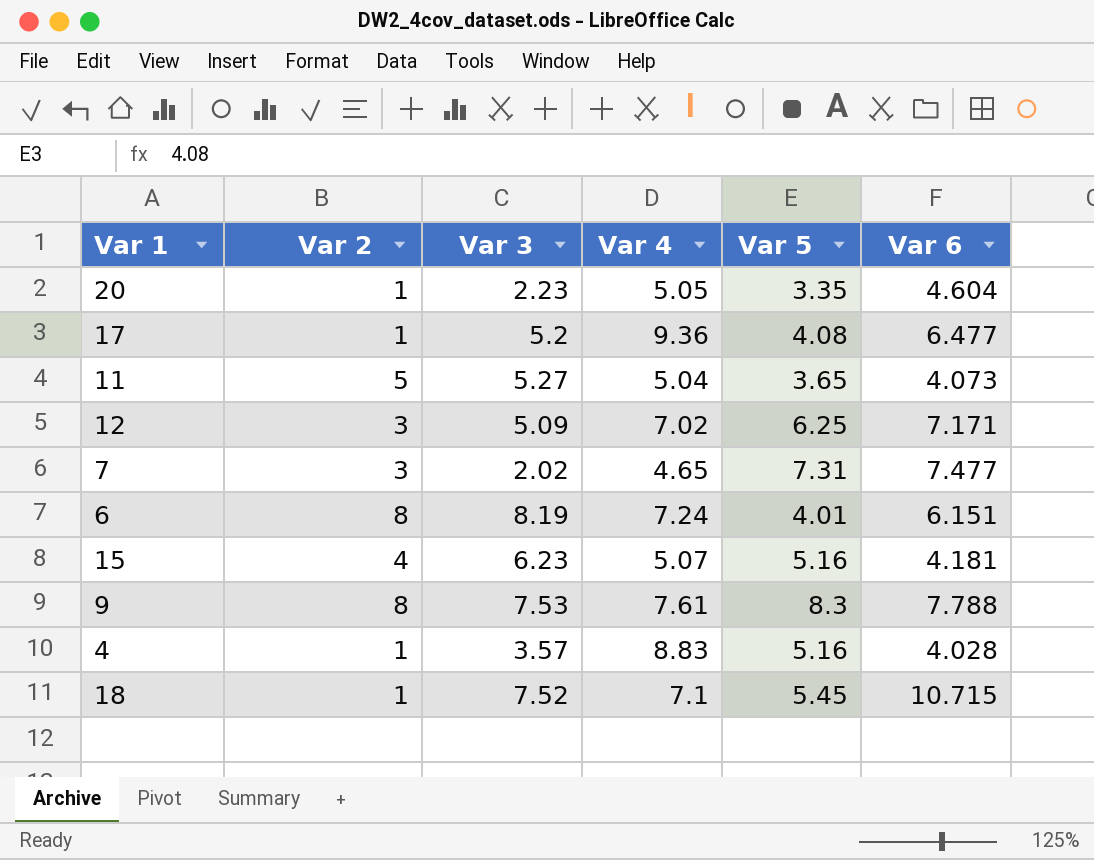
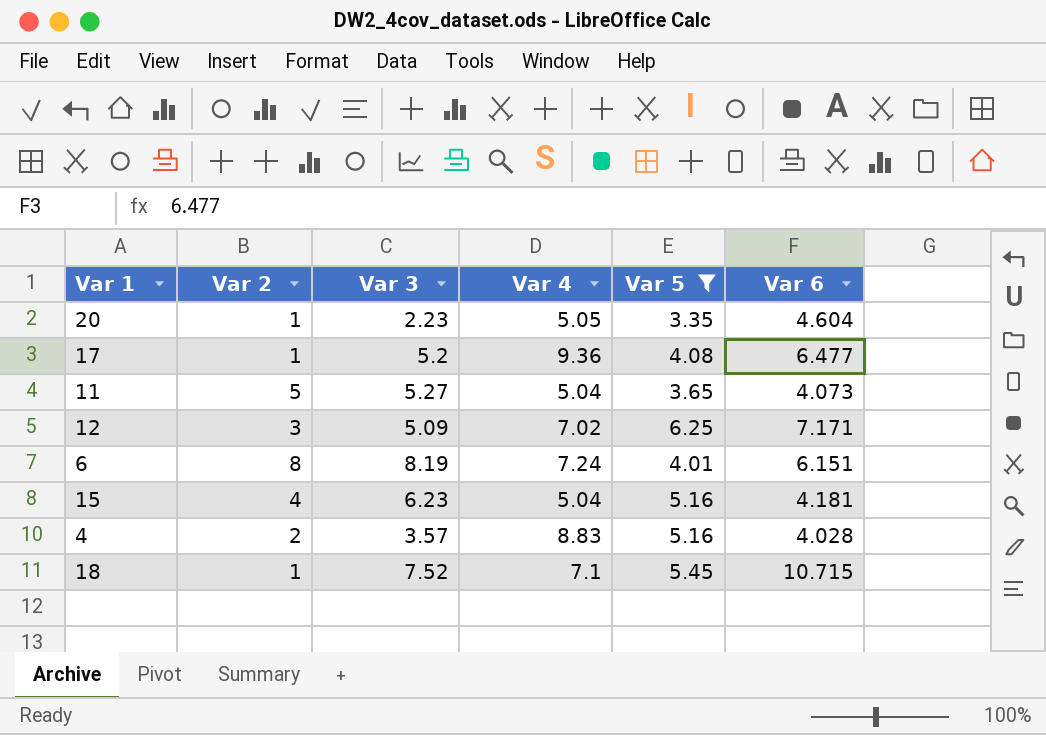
filter: none -> Var 5 <= 6.25
15 | Var 4: 5.07 -> 5.04
4 | Var 2: 1 -> 2

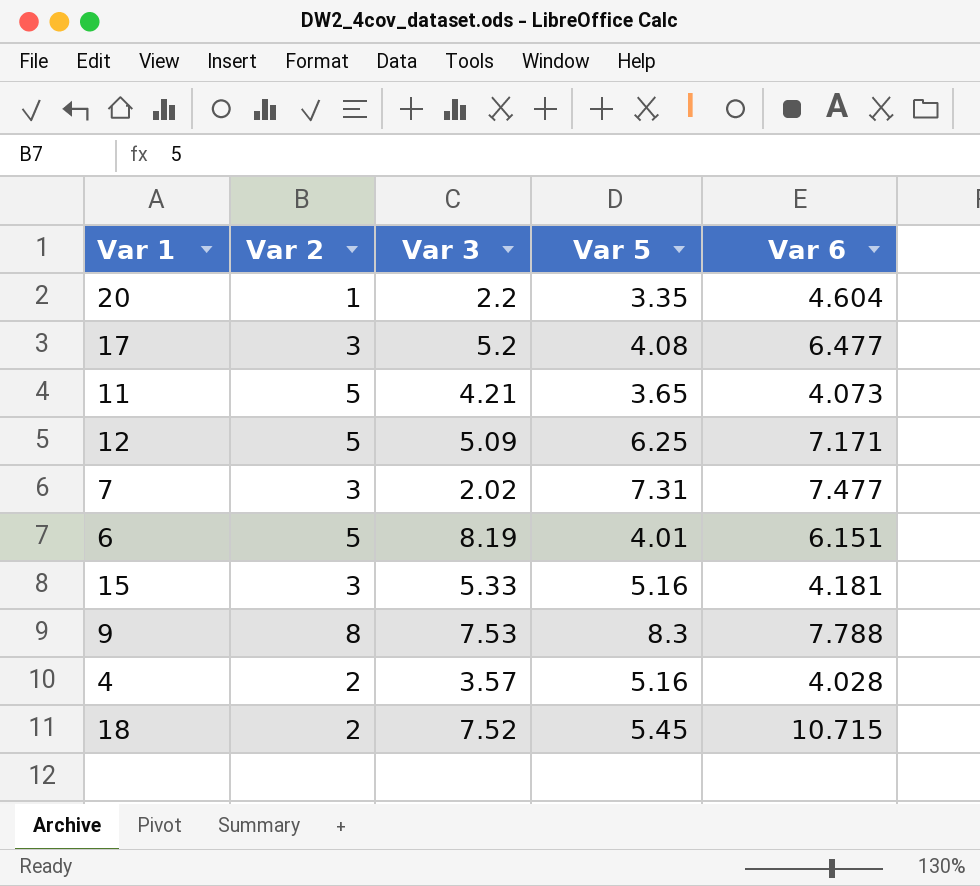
filter: Var 5 <= 6.25 -> none
column Var 4 | position: 4 -> none
20 | Var 3: 2.23 -> 2.2
17 | Var 2: 1 -> 3
11 | Var 3: 5.27 -> 4.21
12 | Var 2: 3 -> 5
6 | Var 2: 8 -> 5
15 | Var 2: 4 -> 3
15 | Var 3: 6.23 -> 5.33
18 | Var 2: 1 -> 2

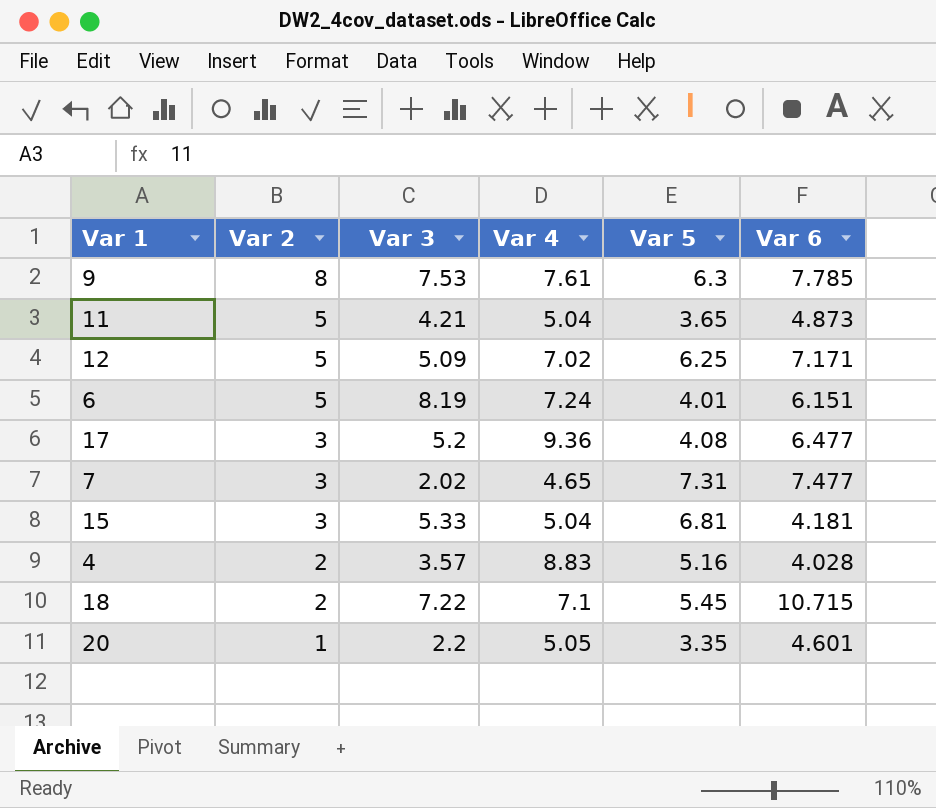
row order: none -> Var 2 descending
column Var 4 | position: none -> 4
9 | Var 5: 8.3 -> 6.3
9 | Var 6: 7.788 -> 7.785
11 | Var 6: 4.073 -> 4.873
15 | Var 5: 5.16 -> 6.81
18 | Var 3: 7.52 -> 7.22
20 | Var 6: 4.604 -> 4.601

